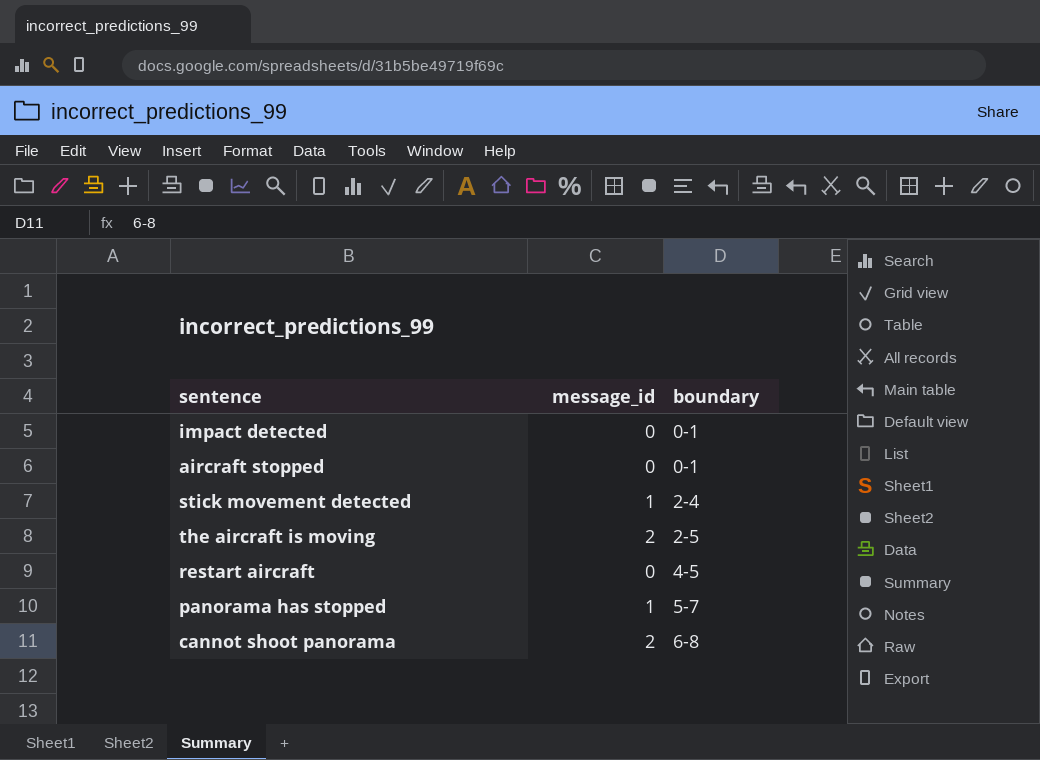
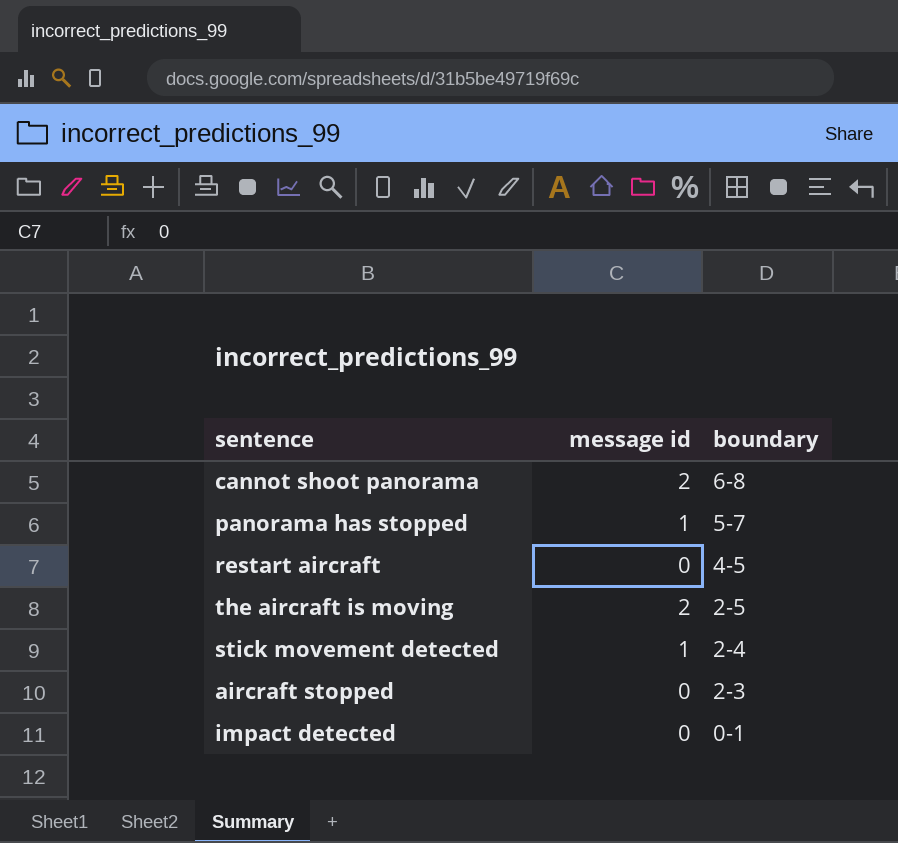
row order: boundary ascending -> boundary descending
column name: message_id -> message id
aircraft stopped | boundary: 0-1 -> 2-3

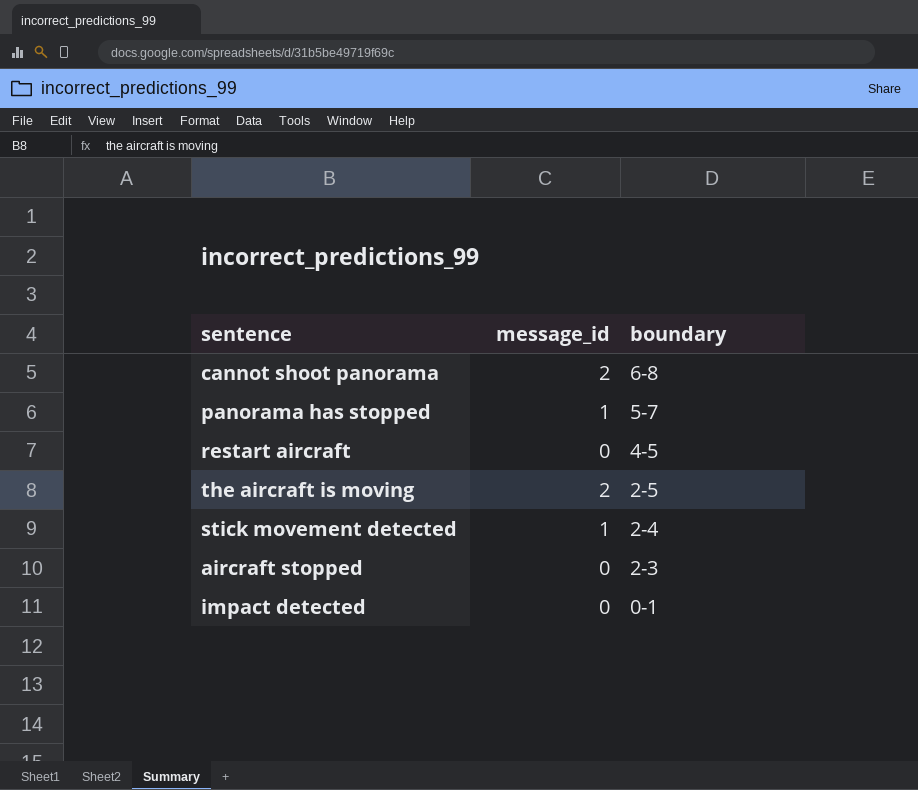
column name: message id -> message_id

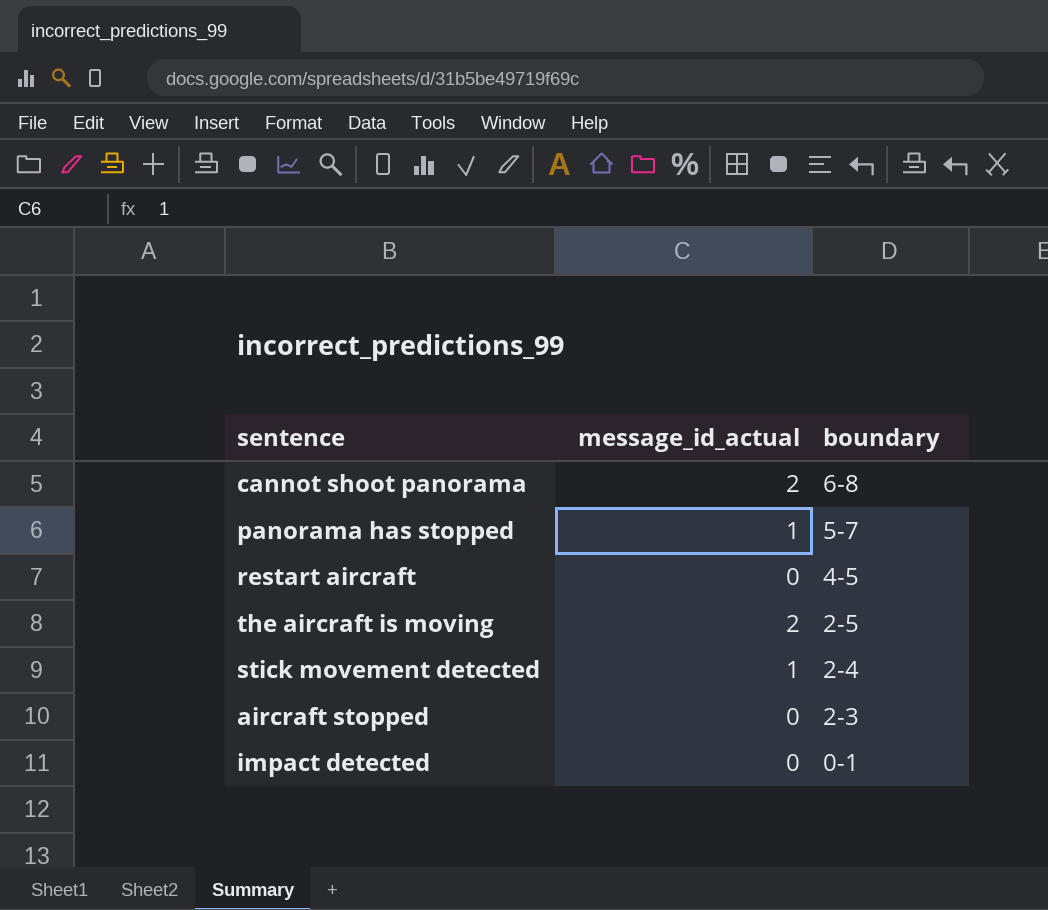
column name: message_id -> message_id_actual

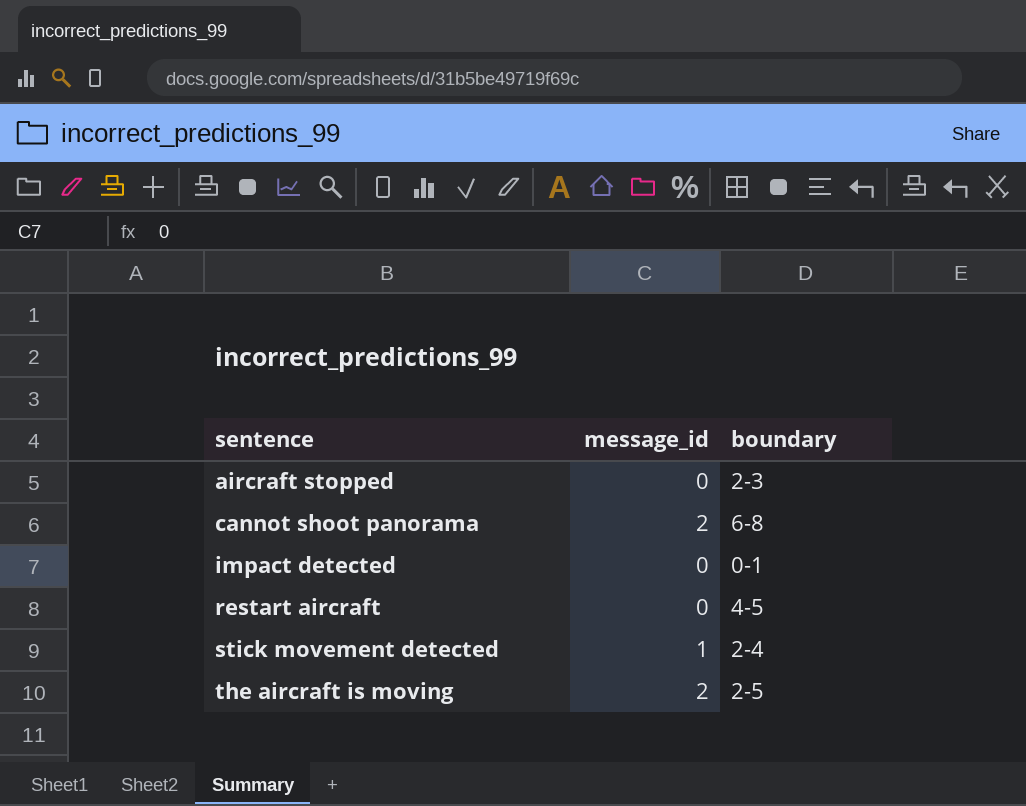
row order: boundary descending -> sentence ascending
column name: message_id_actual -> message_id
row panorama has stopped: 1 | 5-7 -> none

